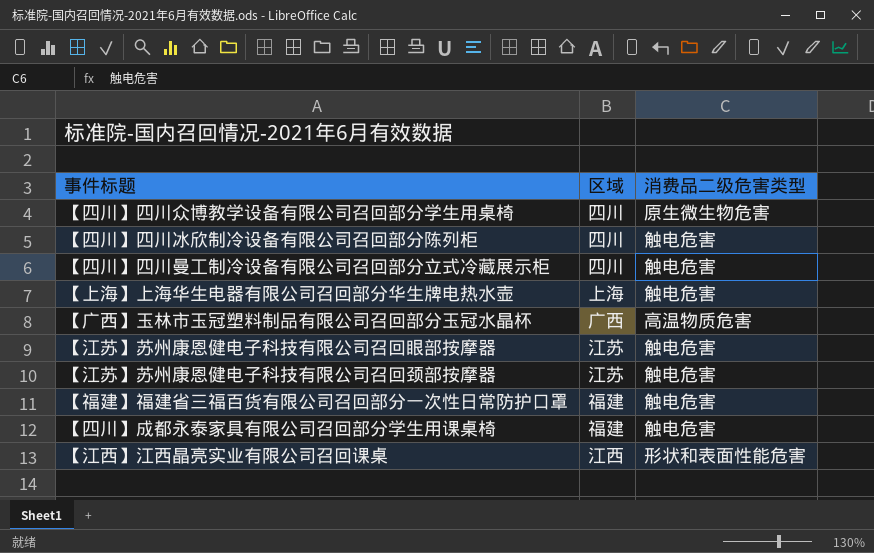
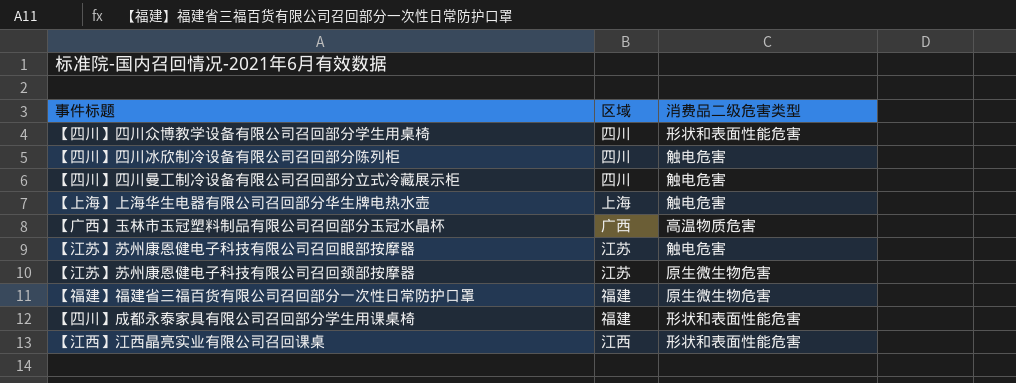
【四川】四川众博教学设备有限公司召回部分学生用桌椅 | 消费品二级危害类型: 原生微生物危害 -> 形状和表面性能危害
【江苏】苏州康恩健电子科技有限公司召回颈部按摩器 | 消费品二级危害类型: 触电危害 -> 原生微生物危害
【福建】福建省三福百货有限公司召回部分一次性日常防护口罩 | 消费品二级危害类型: 触电危害 -> 原生微生物危害
【四川】成都永泰家具有限公司召回部分学生用课桌椅 | 消费品二级危害类型: 触电危害 -> 形状和表面性能危害

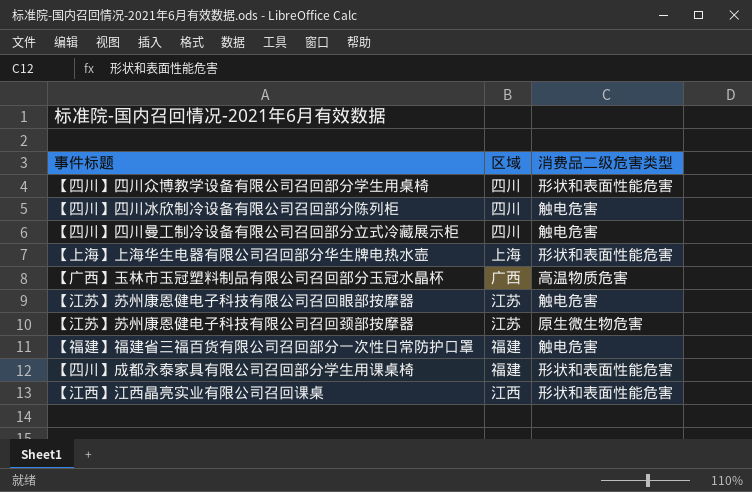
【上海】上海华生电器有限公司召回部分华生牌电热水壶 | 消费品二级危害类型: 触电危害 -> 形状和表面性能危害
【福建】福建省三福百货有限公司召回部分一次性日常防护口罩 | 消费品二级危害类型: 原生微生物危害 -> 触电危害

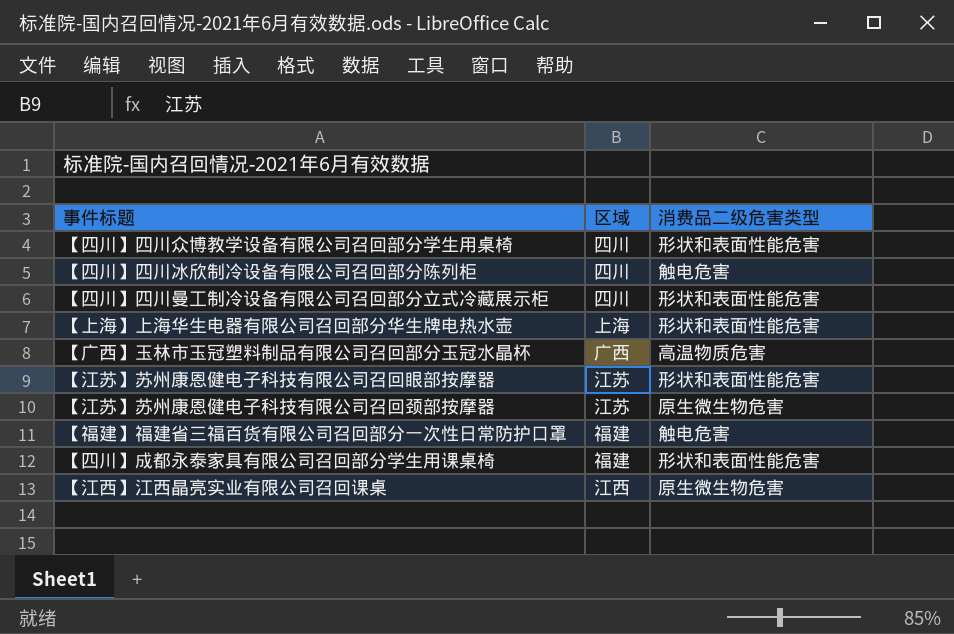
【四川】四川曼工制冷设备有限公司召回部分立式冷藏展示柜 | 消费品二级危害类型: 触电危害 -> 形状和表面性能危害
【江苏】苏州康恩健电子科技有限公司召回眼部按摩器 | 消费品二级危害类型: 触电危害 -> 形状和表面性能危害
【江西】江西晶亮实业有限公司召回课桌 | 消费品二级危害类型: 形状和表面性能危害 -> 原生微生物危害

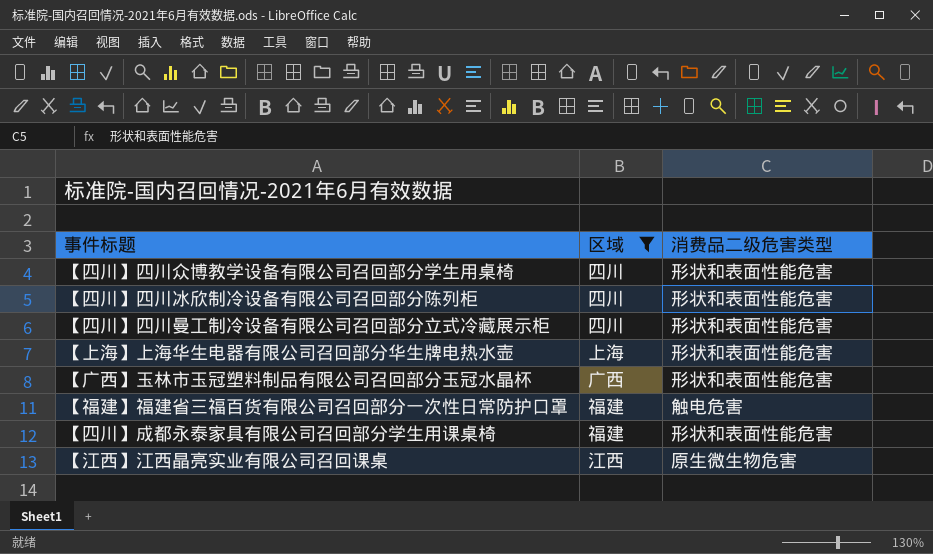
filter: none -> 区域 != 江苏
【四川】四川冰欣制冷设备有限公司召回部分陈列柜 | 消费品二级危害类型: 触电危害 -> 形状和表面性能危害
【广西】玉林市玉冠塑料制品有限公司召回部分玉冠水晶杯 | 消费品二级危害类型: 高温物质危害 -> 形状和表面性能危害

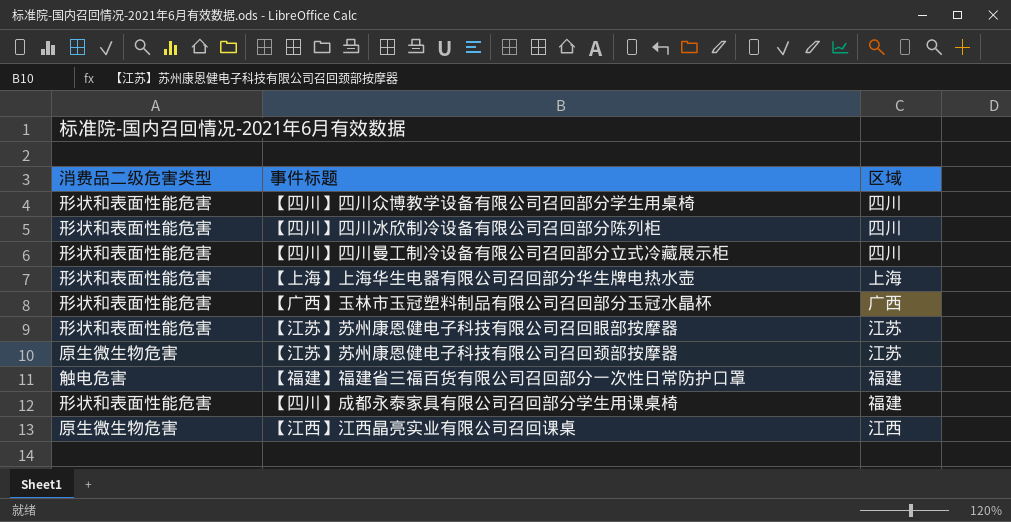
filter: 区域 != 江苏 -> none
column 消费品二级危害类型 | position: 3 -> 1

